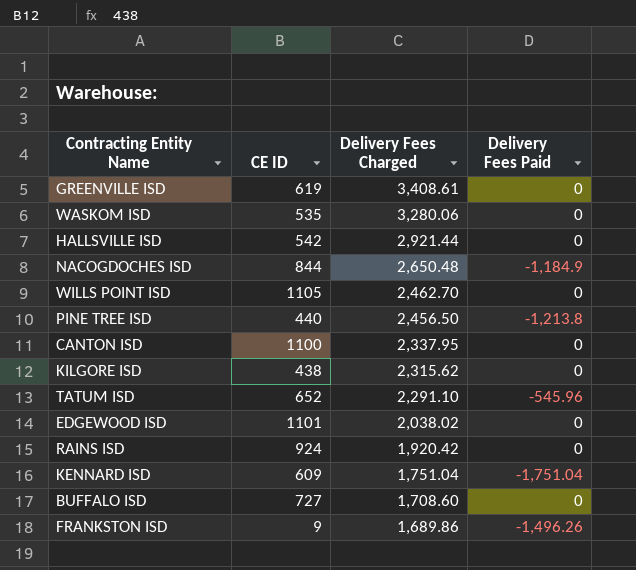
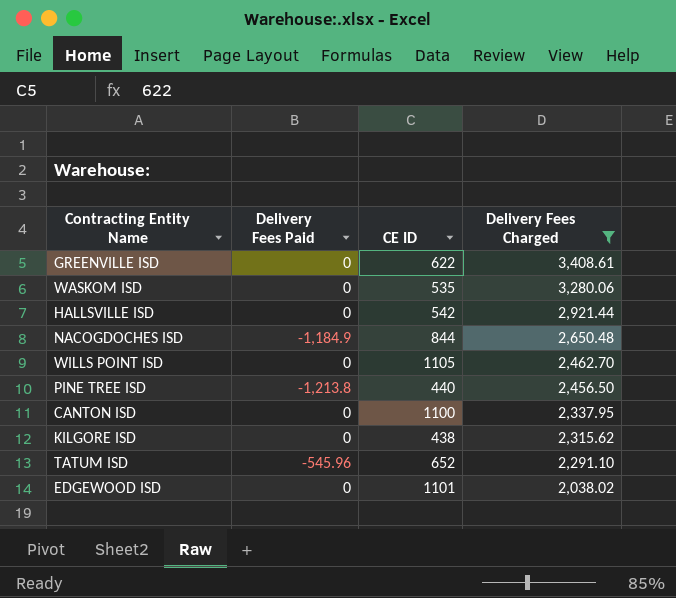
filter: none -> Delivery Fees Charged >= 2,038.02
column Delivery Fees Paid | position: 4 -> 2
GREENVILLE ISD | CE ID: 619 -> 622

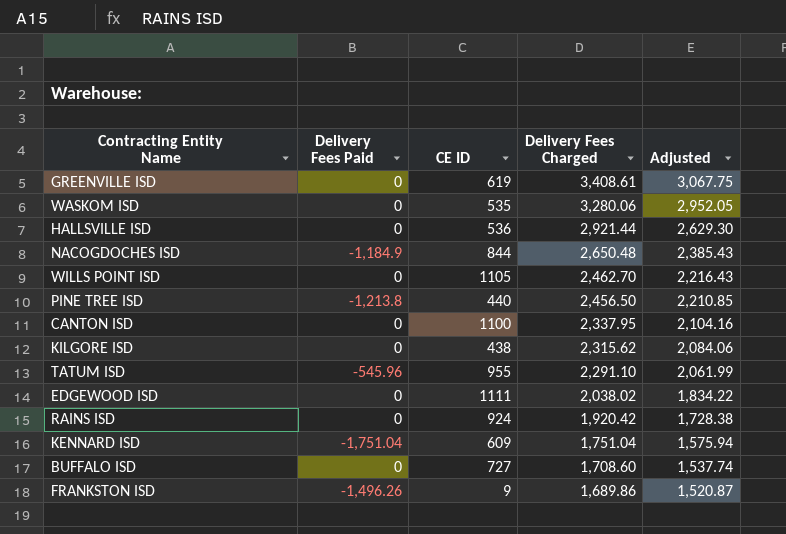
filter: Delivery Fees Charged >= 2,038.02 -> none
column Adjusted | formula: none -> [Delivery Fees Charged] * 0.9
GREENVILLE ISD | CE ID: 622 -> 619
HALLSVILLE ISD | CE ID: 542 -> 536
TATUM ISD | CE ID: 652 -> 955
EDGEWOOD ISD | CE ID: 1101 -> 1111

